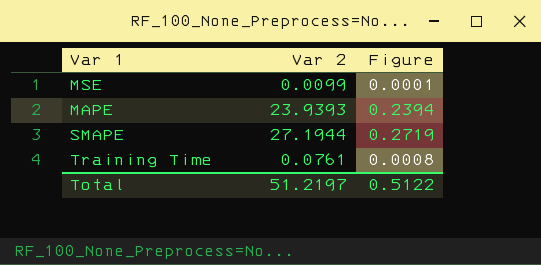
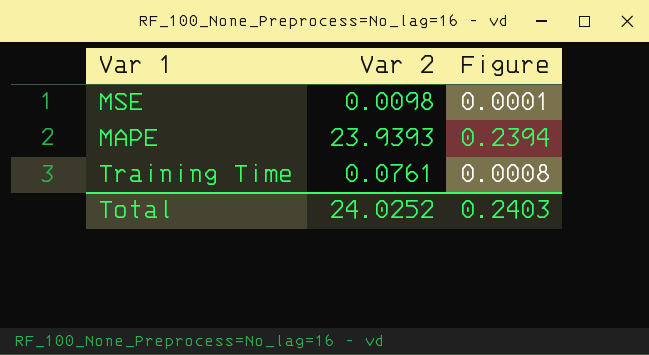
row SMAPE: 27.1944 | 0.2719 -> none
MSE | Var 2: 0.0099 -> 0.0098
Total | Var 2: 51.2197 -> 24.0252
Total | Figure: 0.5122 -> 0.2403

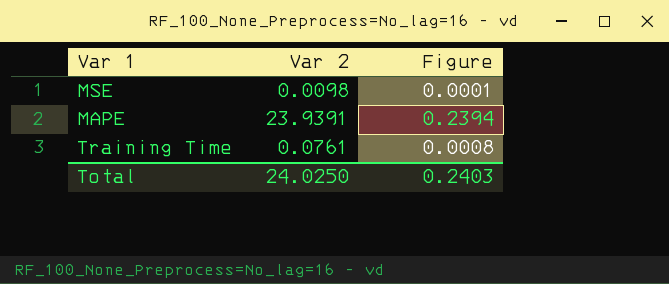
MAPE | Var 2: 23.9393 -> 23.9391
Total | Var 2: 24.0252 -> 24.0250

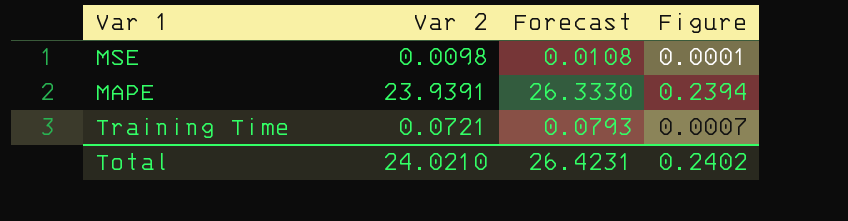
column Forecast | formula: none -> [Var 2] * 1.1
Training Time | Var 2: 0.0761 -> 0.0721
Training Time | Figure: 0.0008 -> 0.0007
Total | Var 2: 24.0250 -> 24.0210
Total | Figure: 0.2403 -> 0.2402

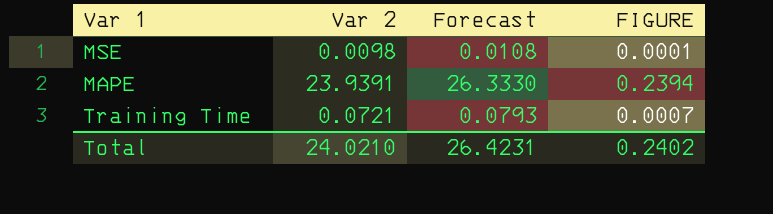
column name: Figure -> FIGURE

